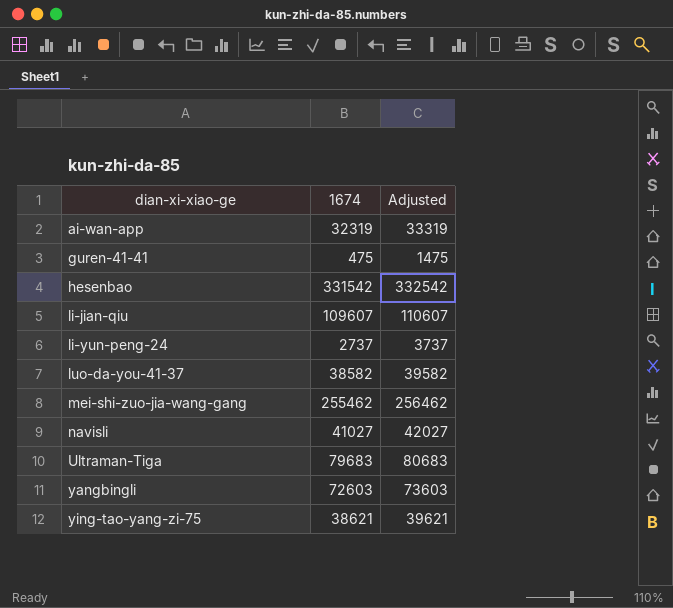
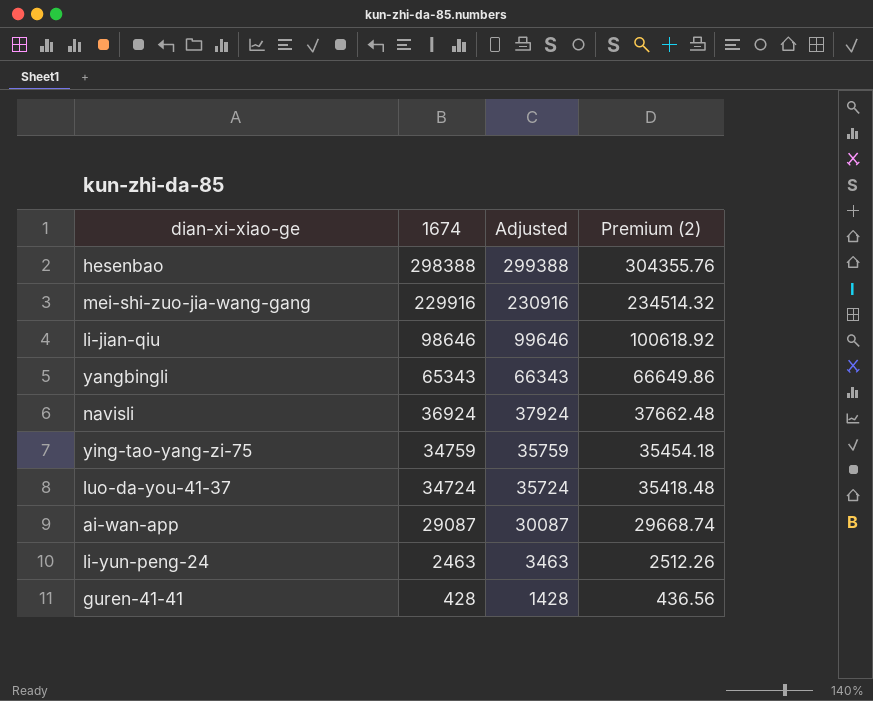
row order: dian-xi-xiao-ge ascending -> 1674 descending
column Premium (2) | formula: none -> [1674] * 1.02
row Ultraman-Tiga: 79683 | 80683 -> none
hesenbao | 1674: 331542 -> 298388
hesenbao | Adjusted: 332542 -> 299388
mei-shi-zuo-jia-wang-gang | 1674: 255462 -> 229916
mei-shi-zuo-jia-wang-gang | Adjusted: 256462 -> 230916
li-jian-qiu | 1674: 109607 -> 98646
li-jian-qiu | Adjusted: 110607 -> 99646
yangbingli | 1674: 72603 -> 65343
yangbingli | Adjusted: 73603 -> 66343
navisli | 1674: 41027 -> 36924
navisli | Adjusted: 42027 -> 37924
ying-tao-yang-zi-75 | 1674: 38621 -> 34759
ying-tao-yang-zi-75 | Adjusted: 39621 -> 35759
luo-da-you-41-37 | 1674: 38582 -> 34724
luo-da-you-41-37 | Adjusted: 39582 -> 35724
ai-wan-app | 1674: 32319 -> 29087
ai-wan-app | Adjusted: 33319 -> 30087
li-yun-peng-24 | 1674: 2737 -> 2463
li-yun-peng-24 | Adjusted: 3737 -> 3463
guren-41-41 | 1674: 475 -> 428
guren-41-41 | Adjusted: 1475 -> 1428

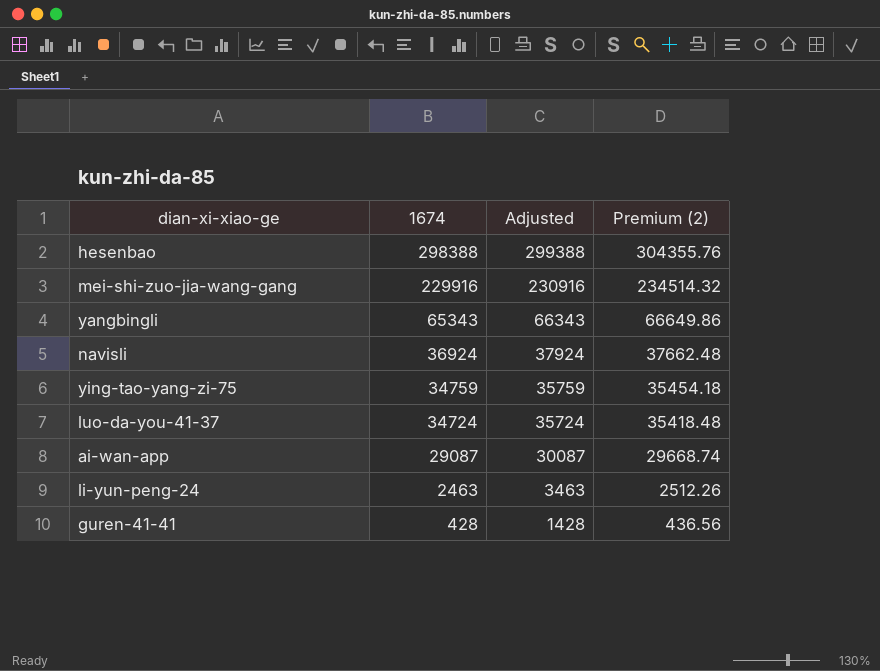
row li-jian-qiu: 98646 | 99646 | 100618.92 -> none

